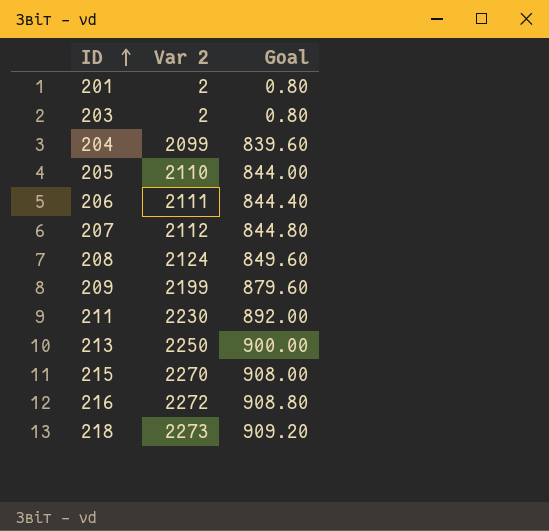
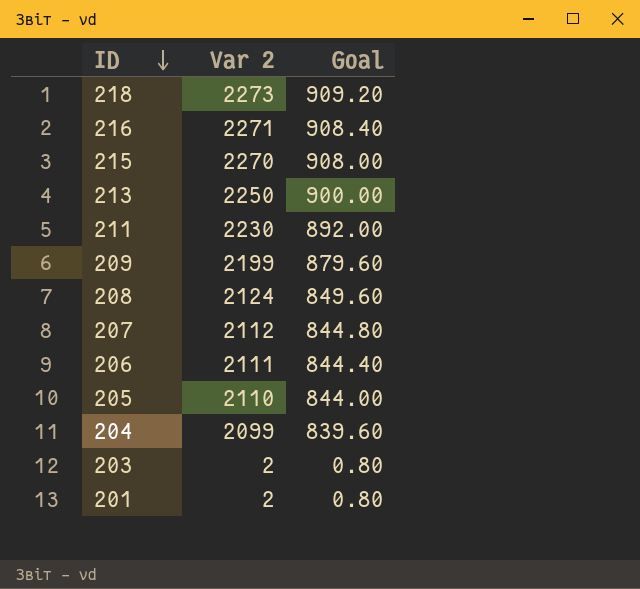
row order: ID ascending -> ID descending
216 | Var 2: 2272 -> 2271
216 | Goal: 908.80 -> 908.40

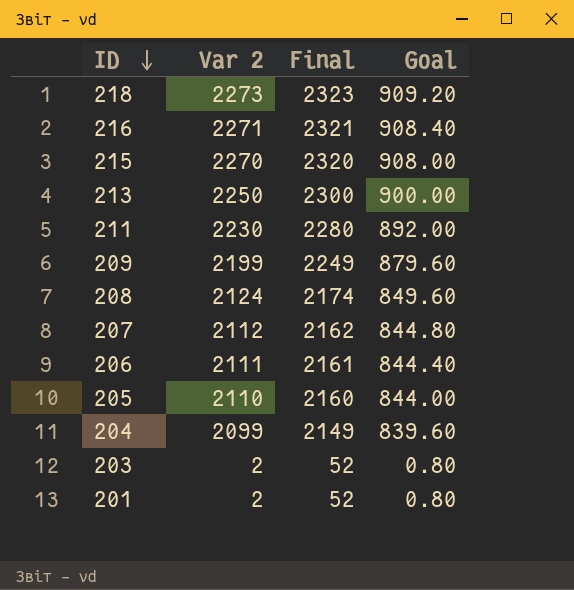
column Final | formula: none -> [Var 2] + 50

